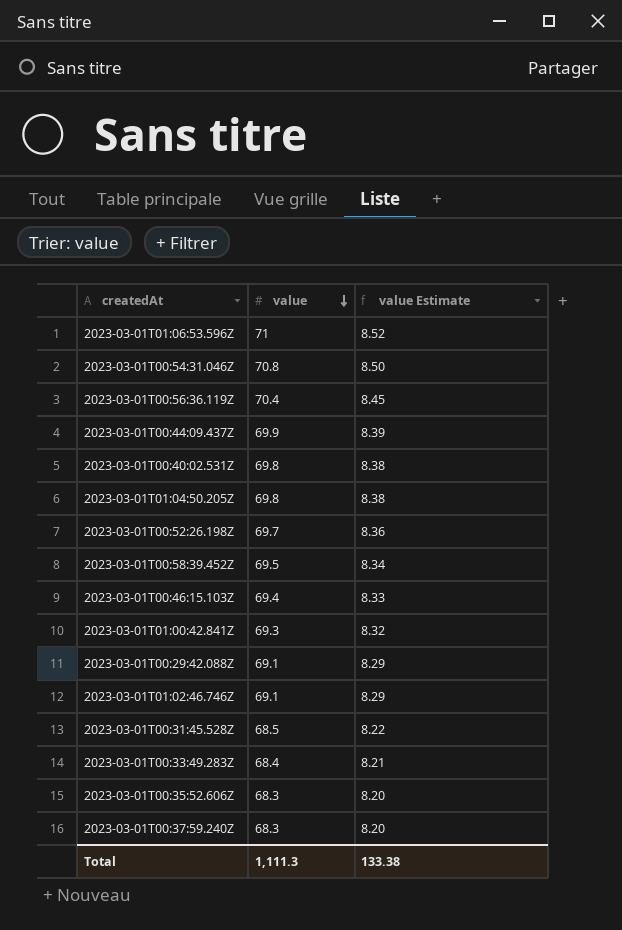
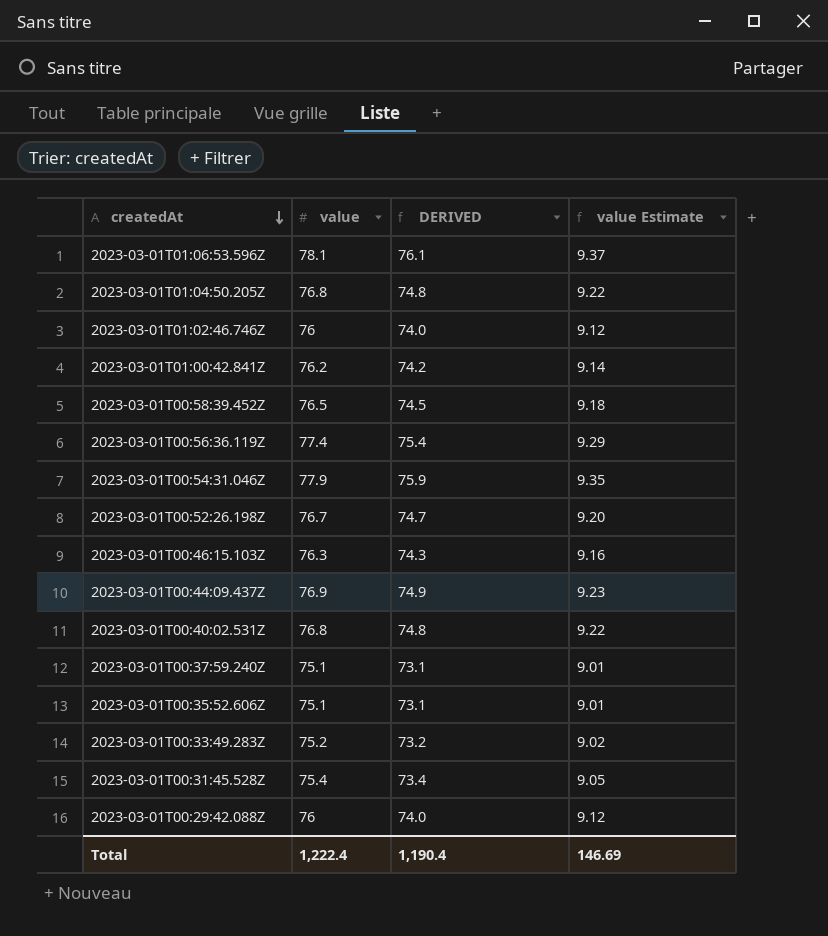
row order: value descending -> createdAt descending
column DERIVED | formula: none -> [value] - 2
2023-03-01T01:06:53.596Z | value: 71 -> 78.1
2023-03-01T01:06:53.596Z | value Estimate: 8.52 -> 9.37
2023-03-01T01:04:50.205Z | value: 69.8 -> 76.8
2023-03-01T01:04:50.205Z | value Estimate: 8.38 -> 9.22
2023-03-01T01:02:46.746Z | value: 69.1 -> 76
2023-03-01T01:02:46.746Z | value Estimate: 8.29 -> 9.12
2023-03-01T01:00:42.841Z | value: 69.3 -> 76.2
2023-03-01T01:00:42.841Z | value Estimate: 8.32 -> 9.14
2023-03-01T00:58:39.452Z | value: 69.5 -> 76.5
2023-03-01T00:58:39.452Z | value Estimate: 8.34 -> 9.18
2023-03-01T00:56:36.119Z | value: 70.4 -> 77.4
2023-03-01T00:56:36.119Z | value Estimate: 8.45 -> 9.29
2023-03-01T00:54:31.046Z | value: 70.8 -> 77.9
2023-03-01T00:54:31.046Z | value Estimate: 8.50 -> 9.35
2023-03-01T00:52:26.198Z | value: 69.7 -> 76.7
2023-03-01T00:52:26.198Z | value Estimate: 8.36 -> 9.20
2023-03-01T00:46:15.103Z | value: 69.4 -> 76.3
2023-03-01T00:46:15.103Z | value Estimate: 8.33 -> 9.16
2023-03-01T00:44:09.437Z | value: 69.9 -> 76.9
2023-03-01T00:44:09.437Z | value Estimate: 8.39 -> 9.23
2023-03-01T00:40:02.531Z | value: 69.8 -> 76.8
2023-03-01T00:40:02.531Z | value Estimate: 8.38 -> 9.22
2023-03-01T00:37:59.240Z | value: 68.3 -> 75.1
2023-03-01T00:37:59.240Z | value Estimate: 8.20 -> 9.01
2023-03-01T00:35:52.606Z | value: 68.3 -> 75.1
2023-03-01T00:35:52.606Z | value Estimate: 8.20 -> 9.01
2023-03-01T00:33:49.283Z | value: 68.4 -> 75.2
2023-03-01T00:33:49.283Z | value Estimate: 8.21 -> 9.02
2023-03-01T00:31:45.528Z | value: 68.5 -> 75.4
2023-03-01T00:31:45.528Z | value Estimate: 8.22 -> 9.05
2023-03-01T00:29:42.088Z | value: 69.1 -> 76
2023-03-01T00:29:42.088Z | value Estimate: 8.29 -> 9.12
Total | value: 1,111.3 -> 1,222.4
Total | value Estimate: 133.38 -> 146.69

